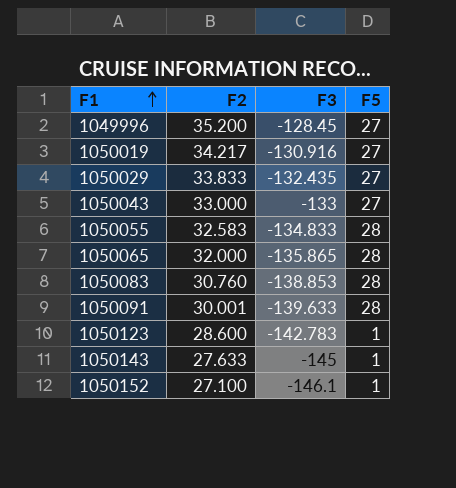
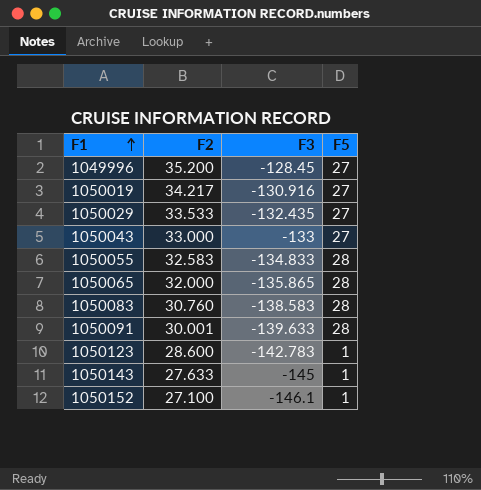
1050029 | F2: 33.833 -> 33.533
1050083 | F3: -138.853 -> -138.583

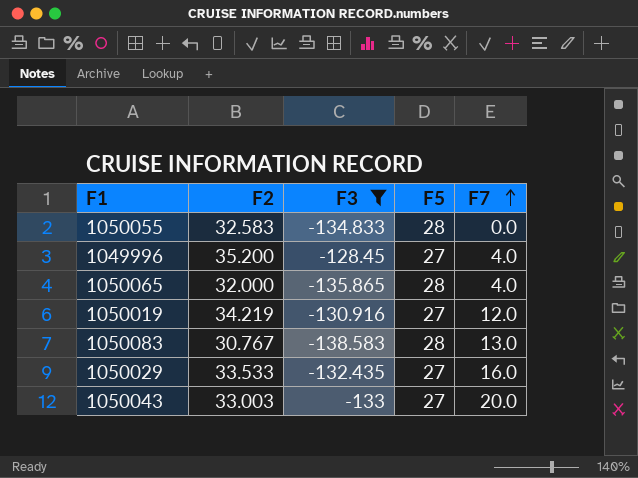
filter: none -> F3 >= -138.583
row order: F1 ascending -> F7 ascending
column F7 | position: none -> 5
1050019 | F2: 34.217 -> 34.219
1050083 | F2: 30.760 -> 30.767
1050043 | F2: 33.000 -> 33.003

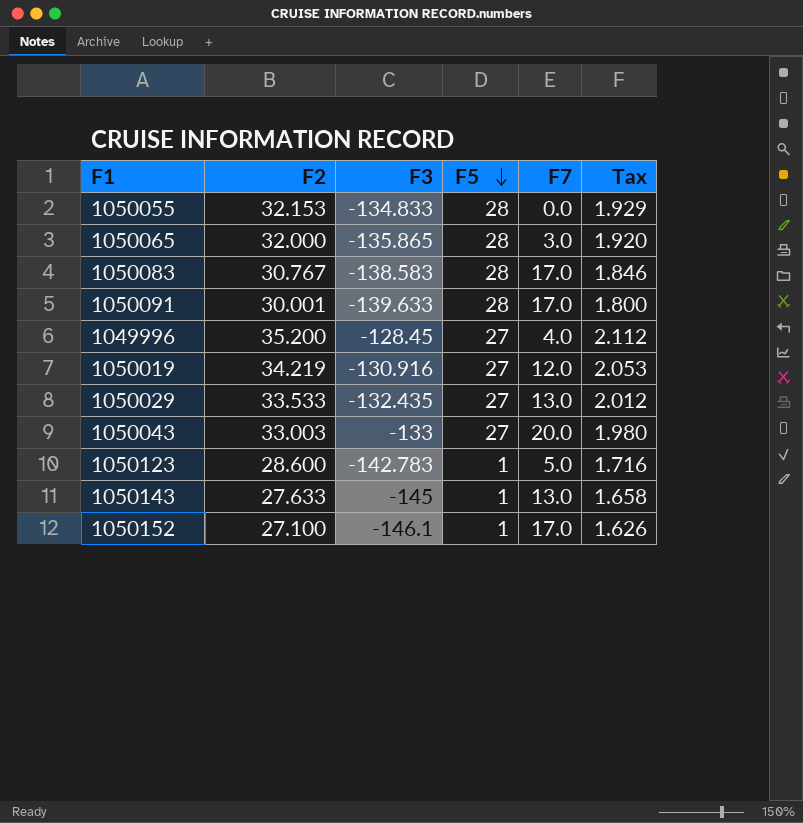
filter: F3 >= -138.583 -> none
row order: F7 ascending -> F5 descending
column Tax | formula: none -> [F2] * 0.06
1050055 | F2: 32.583 -> 32.153
1050065 | F7: 4.0 -> 3.0
1050083 | F7: 13.0 -> 17.0
1050029 | F7: 16.0 -> 13.0

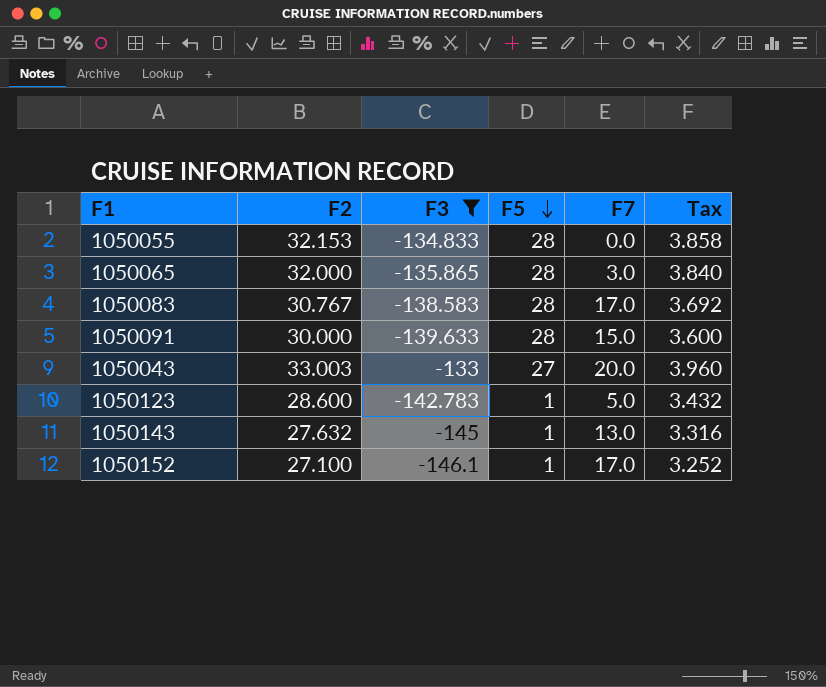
filter: none -> F3 <= -133
column Tax | formula: [F2] * 0.06 -> [F2] * 0.12
1050091 | F2: 30.001 -> 30.000
1050091 | F7: 17.0 -> 15.0
1050143 | F2: 27.633 -> 27.632

